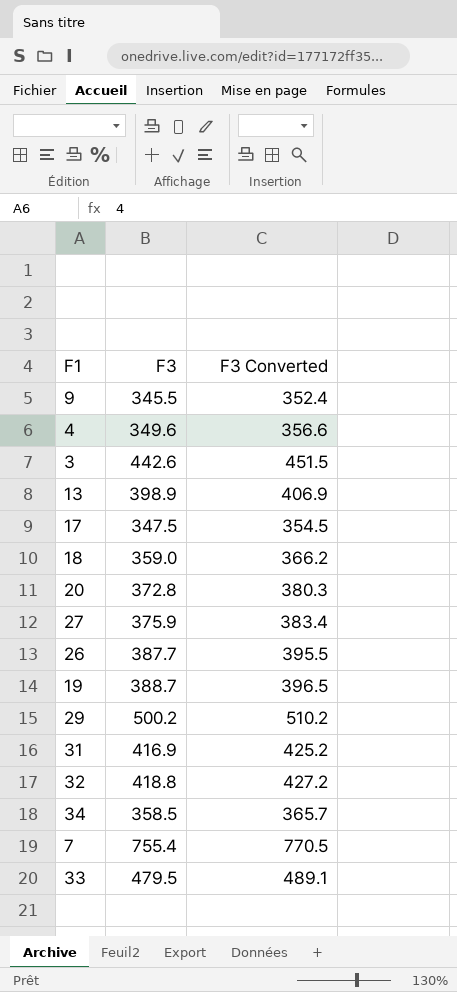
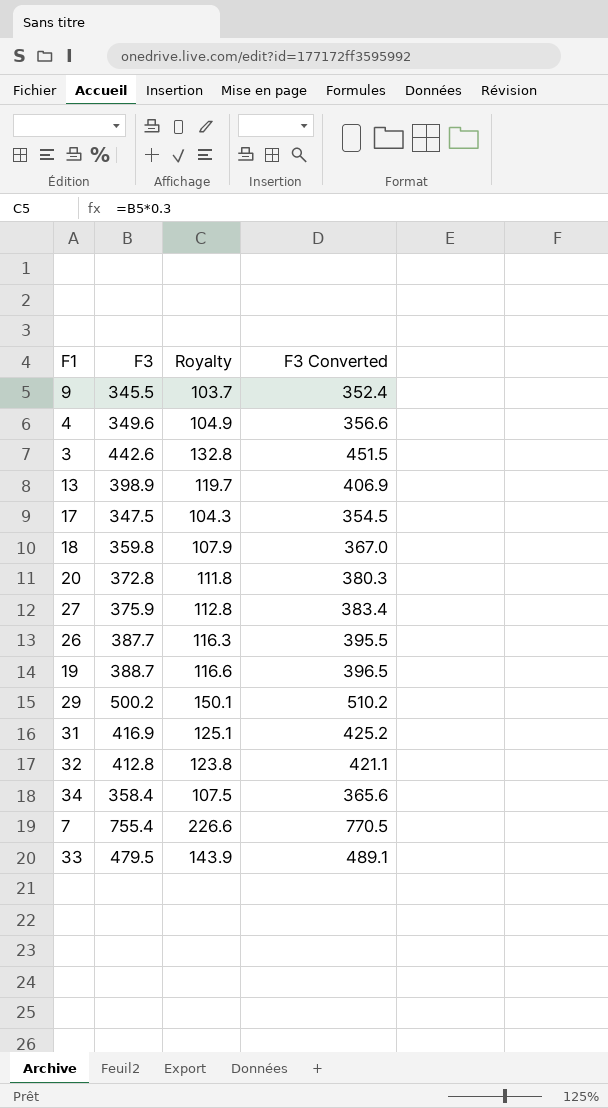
column Royalty | formula: none -> [F3] * 0.3
18 | F3: 359.0 -> 359.8
18 | F3 Converted: 366.2 -> 367.0
32 | F3: 418.8 -> 412.8
32 | F3 Converted: 427.2 -> 421.1
34 | F3: 358.5 -> 358.4
34 | F3 Converted: 365.7 -> 365.6

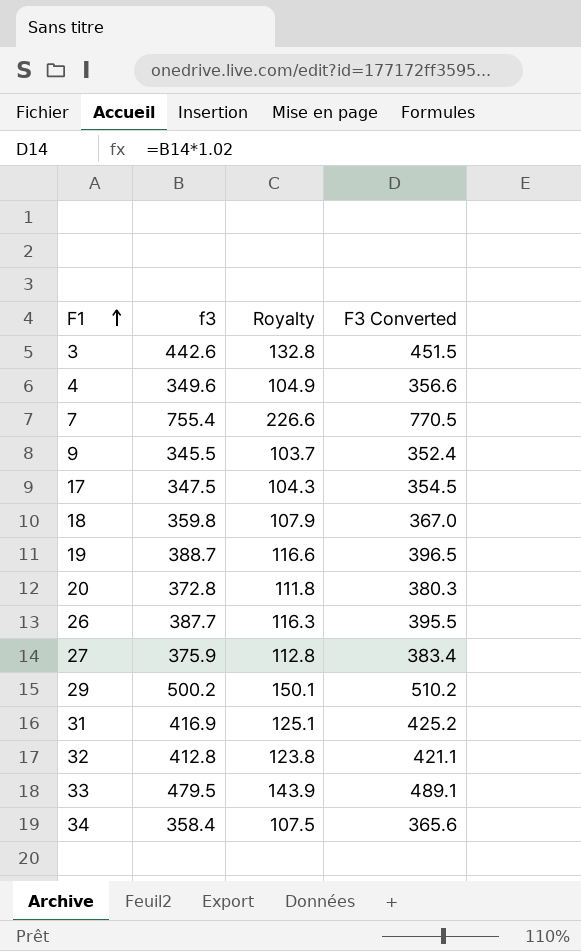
row order: none -> F1 ascending
column name: F3 -> f3
row 13: 398.9 | 119.7 | 406.9 -> none

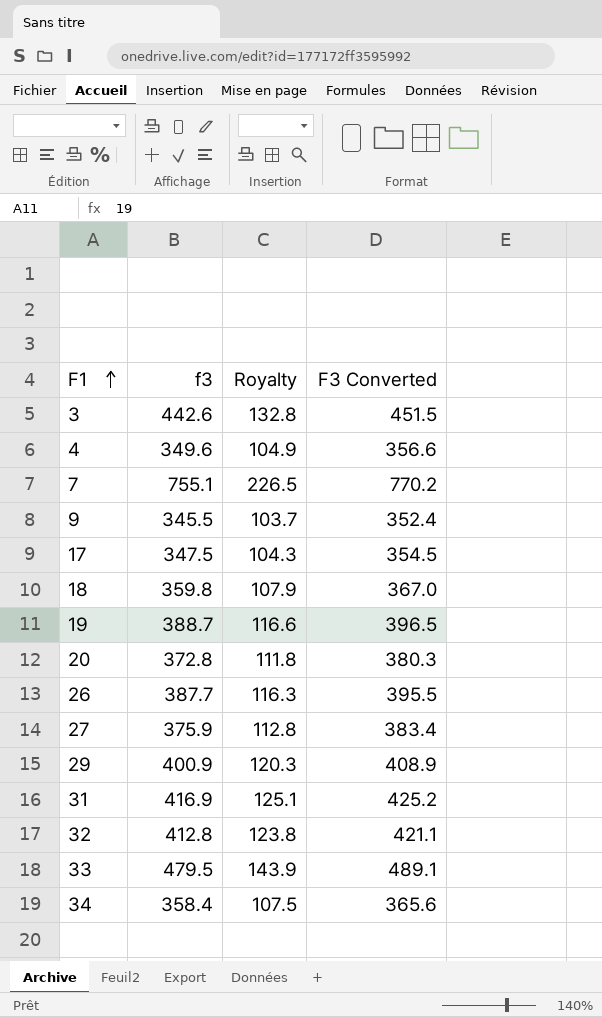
7 | f3: 755.4 -> 755.1
7 | Royalty: 226.6 -> 226.5
7 | F3 Converted: 770.5 -> 770.2
29 | f3: 500.2 -> 400.9
29 | Royalty: 150.1 -> 120.3
29 | F3 Converted: 510.2 -> 408.9

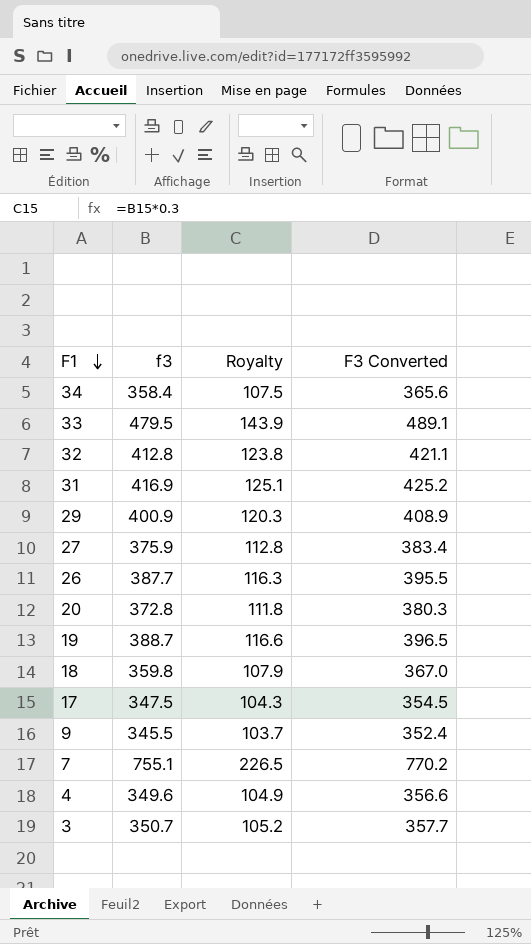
row order: F1 ascending -> F1 descending
3 | f3: 442.6 -> 350.7
3 | Royalty: 132.8 -> 105.2
3 | F3 Converted: 451.5 -> 357.7

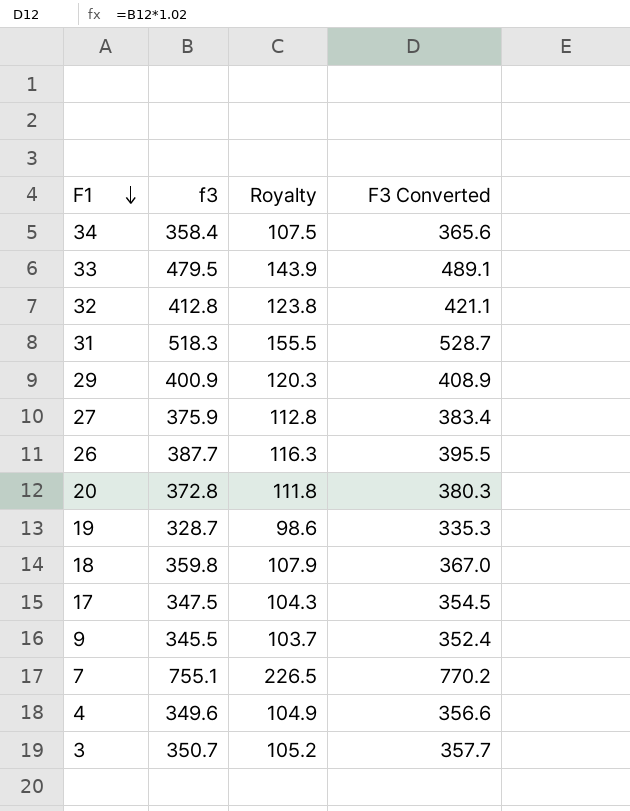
31 | f3: 416.9 -> 518.3
31 | Royalty: 125.1 -> 155.5
31 | F3 Converted: 425.2 -> 528.7
19 | f3: 388.7 -> 328.7
19 | Royalty: 116.6 -> 98.6
19 | F3 Converted: 396.5 -> 335.3

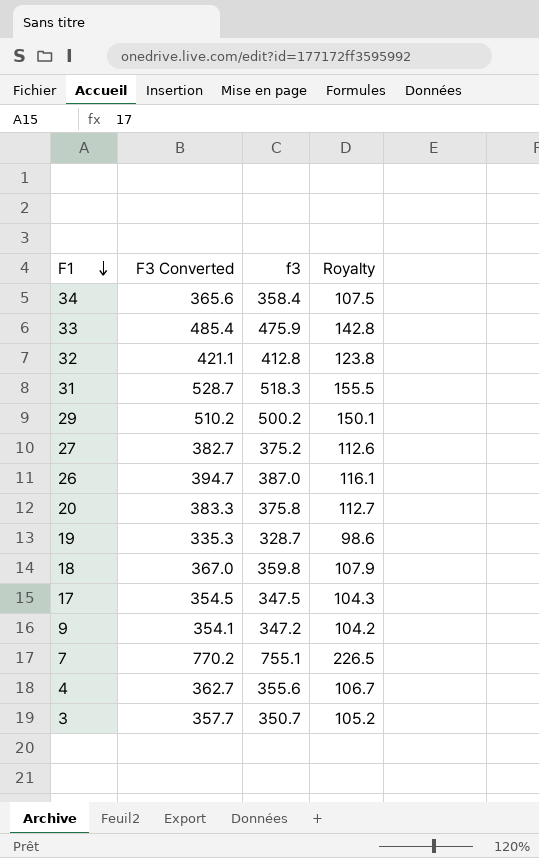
column F3 Converted | position: 4 -> 2
33 | F3 Converted: 489.1 -> 485.4
33 | f3: 479.5 -> 475.9
33 | Royalty: 143.9 -> 142.8
29 | F3 Converted: 408.9 -> 510.2
29 | f3: 400.9 -> 500.2
29 | Royalty: 120.3 -> 150.1
27 | F3 Converted: 383.4 -> 382.7
27 | f3: 375.9 -> 375.2
27 | Royalty: 112.8 -> 112.6
26 | F3 Converted: 395.5 -> 394.7
26 | f3: 387.7 -> 387.0
26 | Royalty: 116.3 -> 116.1
20 | F3 Converted: 380.3 -> 383.3
20 | f3: 372.8 -> 375.8
20 | Royalty: 111.8 -> 112.7
9 | F3 Converted: 352.4 -> 354.1
9 | f3: 345.5 -> 347.2
9 | Royalty: 103.7 -> 104.2
4 | F3 Converted: 356.6 -> 362.7
4 | f3: 349.6 -> 355.6
4 | Royalty: 104.9 -> 106.7

